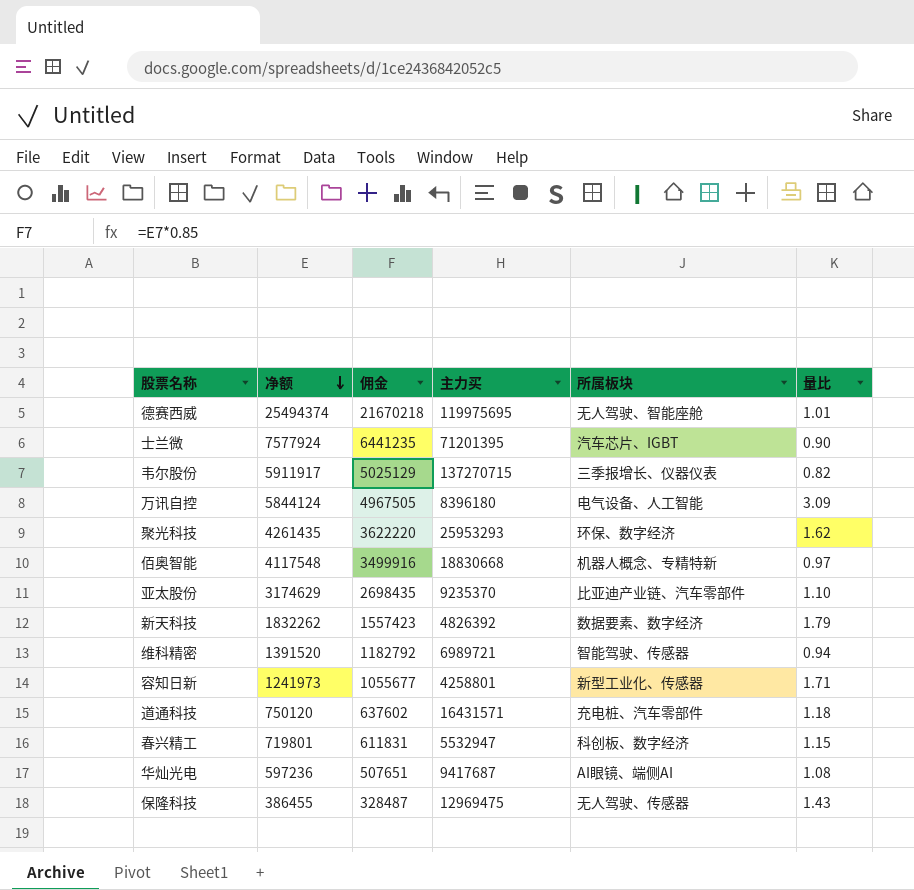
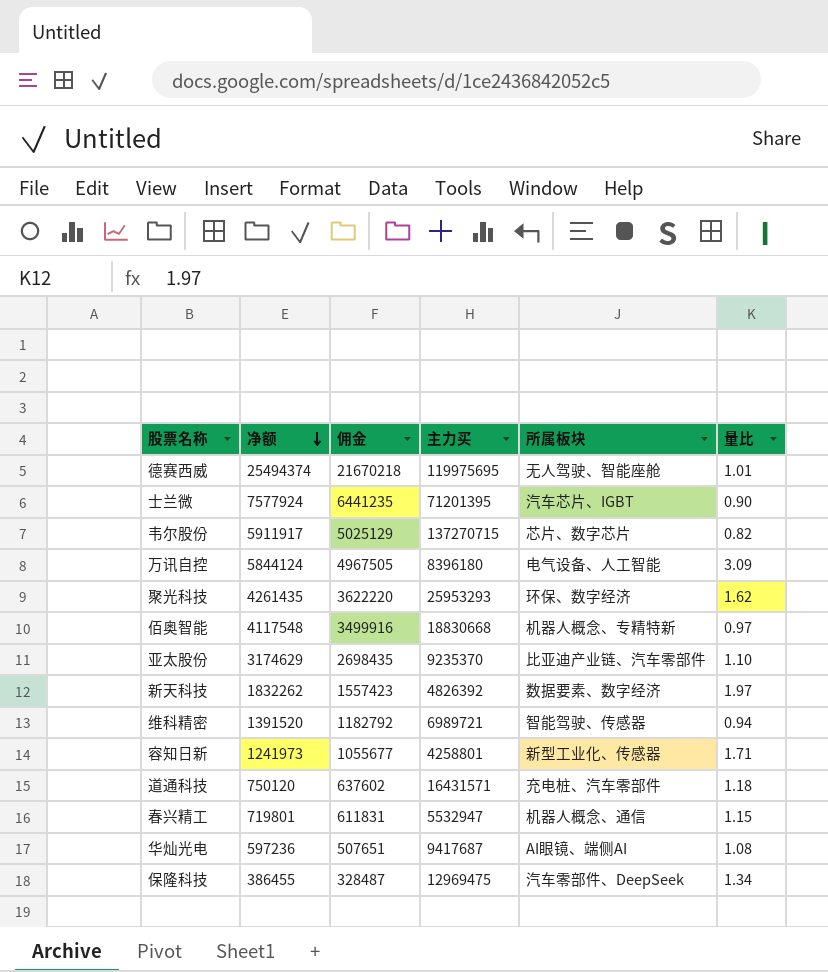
韦尔股份 | 所属板块: 三季报增长、仪器仪表 -> 芯片、数字芯片
新天科技 | 量比: 1.79 -> 1.97
春兴精工 | 所属板块: 科创板、数字经济 -> 机器人概念、通信
保隆科技 | 所属板块: 无人驾驶、传感器 -> 汽车零部件、DeepSeek
保隆科技 | 量比: 1.43 -> 1.34

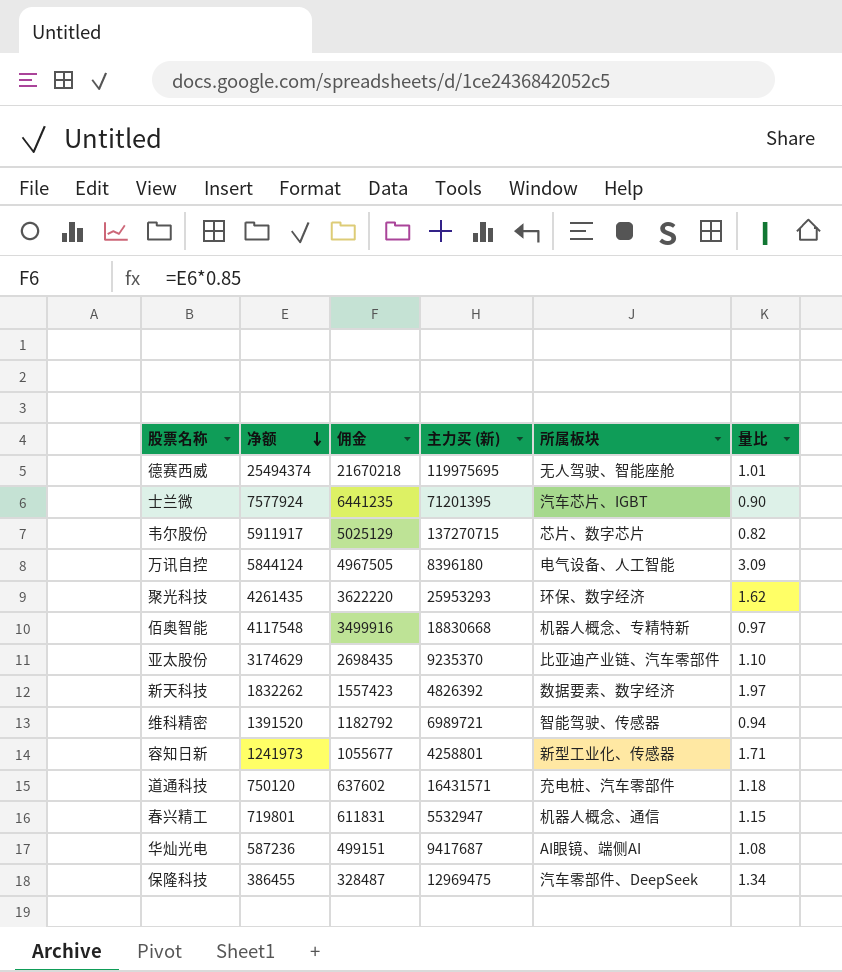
column name: 主力买 -> 主力买 (新)
华灿光电 | 净额: 597236 -> 587236
华灿光电 | 佣金: 507651 -> 499151

